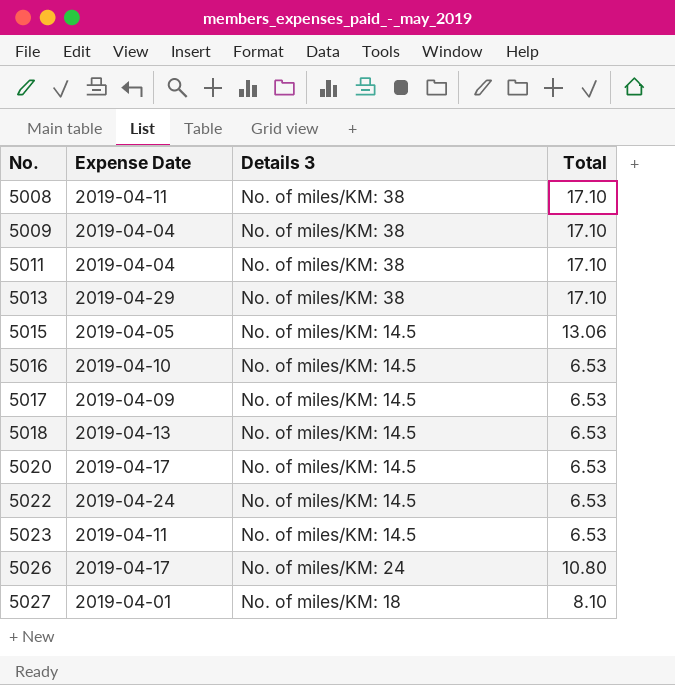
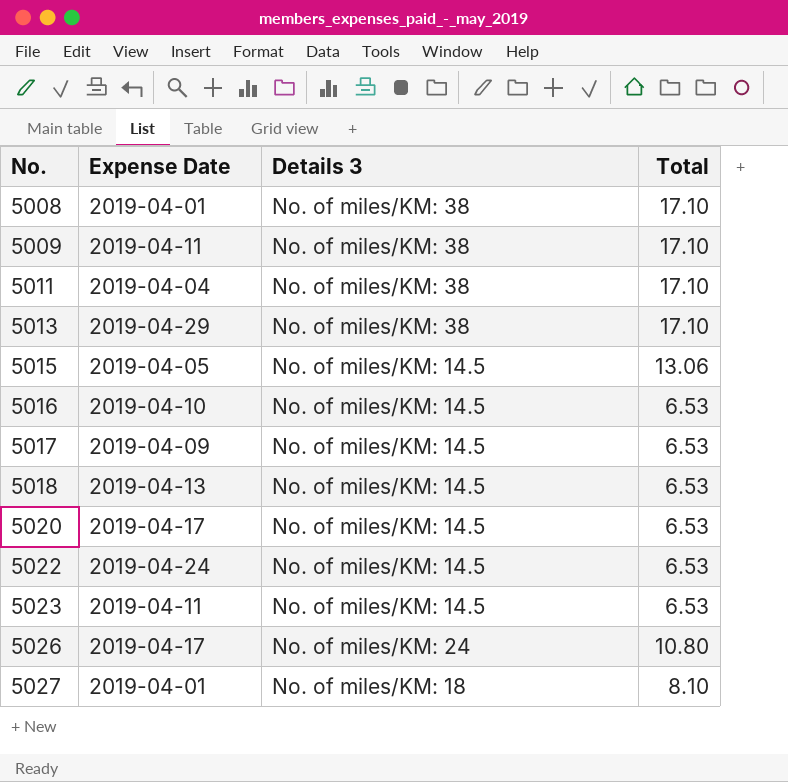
5008 | Expense Date: 2019-04-11 -> 2019-04-01
5009 | Expense Date: 2019-04-04 -> 2019-04-11

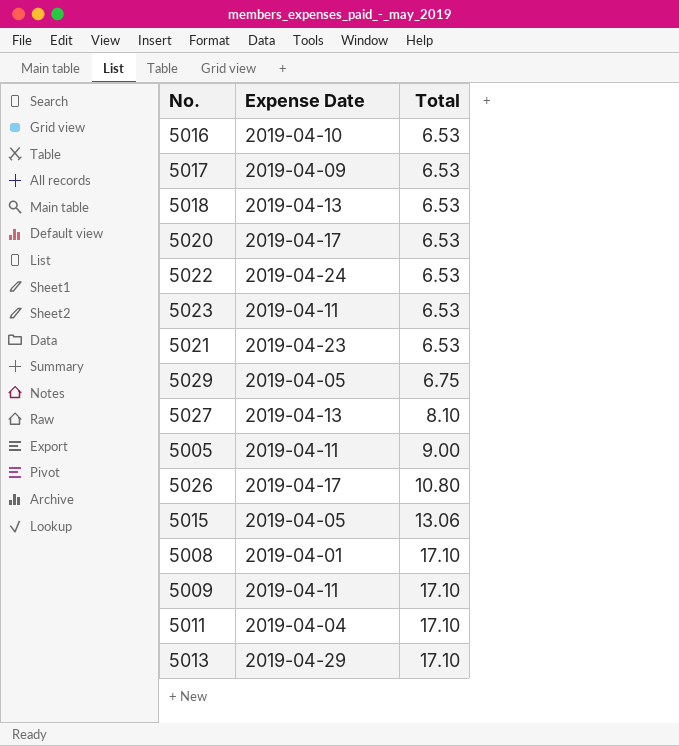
row order: No. ascending -> Total ascending
column Details 3 | position: 3 -> none
row 5021: none -> 2019-04-23 | 6.53
row 5029: none -> 2019-04-05 | 6.75
5027 | Expense Date: 2019-04-01 -> 2019-04-13
row 5005: none -> 2019-04-11 | 9.00

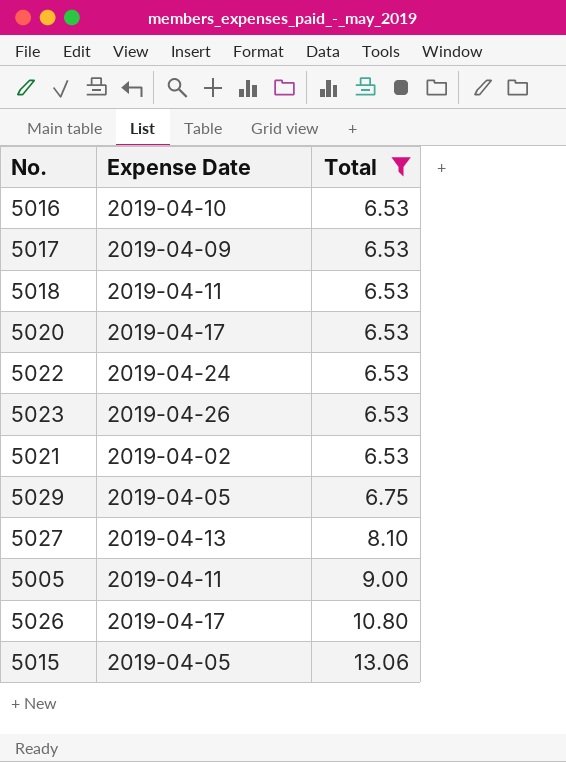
filter: none -> Total != 17.10
5018 | Expense Date: 2019-04-13 -> 2019-04-11
5023 | Expense Date: 2019-04-11 -> 2019-04-26
5021 | Expense Date: 2019-04-23 -> 2019-04-02

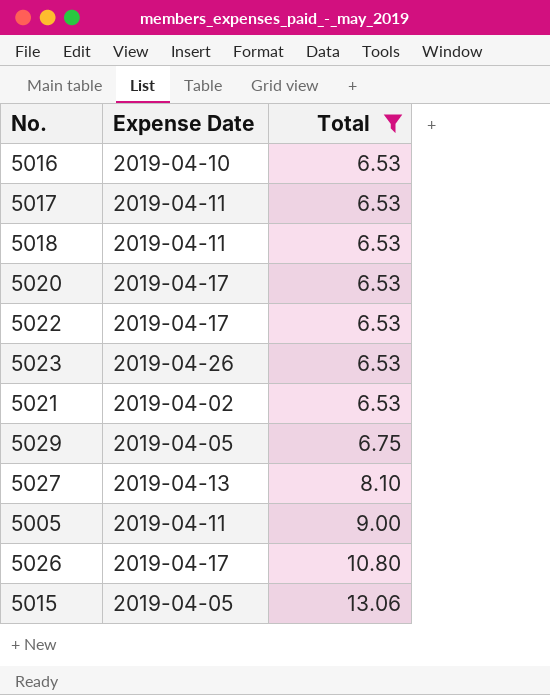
5017 | Expense Date: 2019-04-09 -> 2019-04-11
5022 | Expense Date: 2019-04-24 -> 2019-04-17

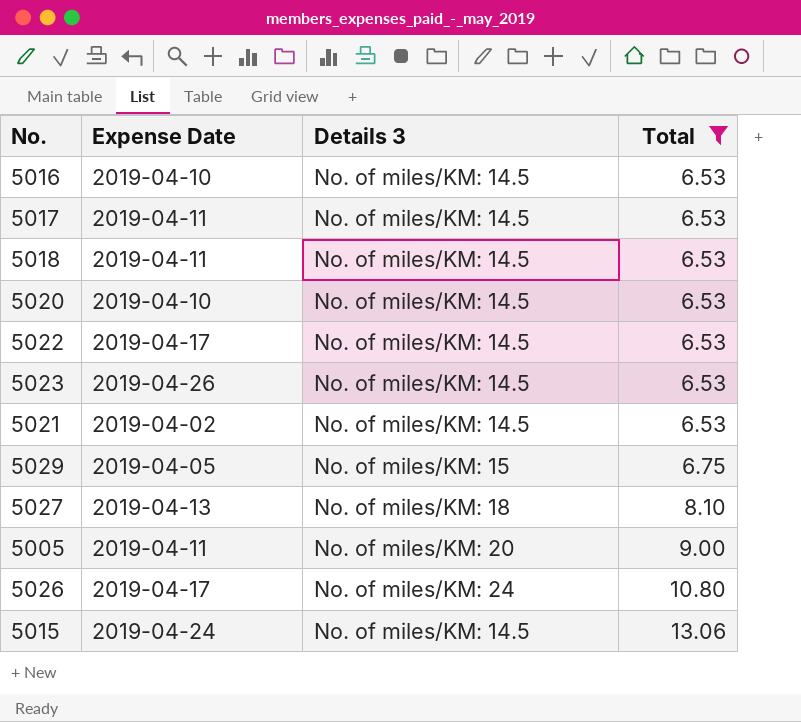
column Details 3 | position: none -> 3
5020 | Expense Date: 2019-04-17 -> 2019-04-10
5015 | Expense Date: 2019-04-05 -> 2019-04-24

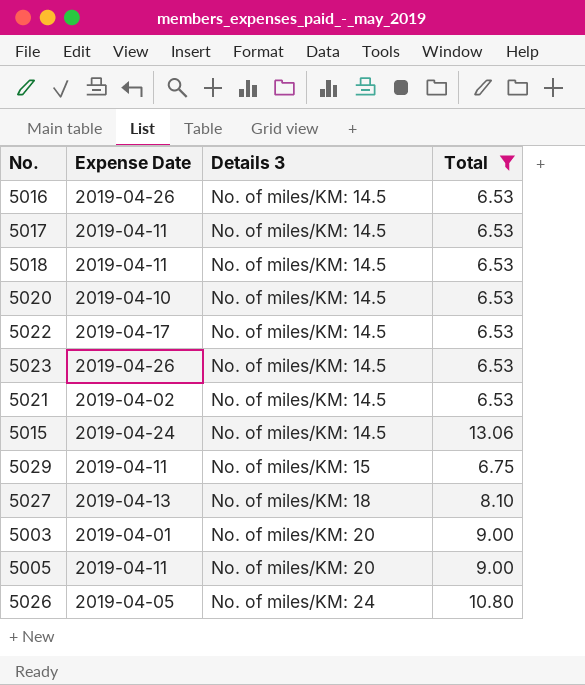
row order: Total ascending -> Details 3 ascending
5016 | Expense Date: 2019-04-10 -> 2019-04-26
5029 | Expense Date: 2019-04-05 -> 2019-04-11
row 5003: none -> 2019-04-01 | No. of miles/KM: 20 | 9.00
5026 | Expense Date: 2019-04-17 -> 2019-04-05

